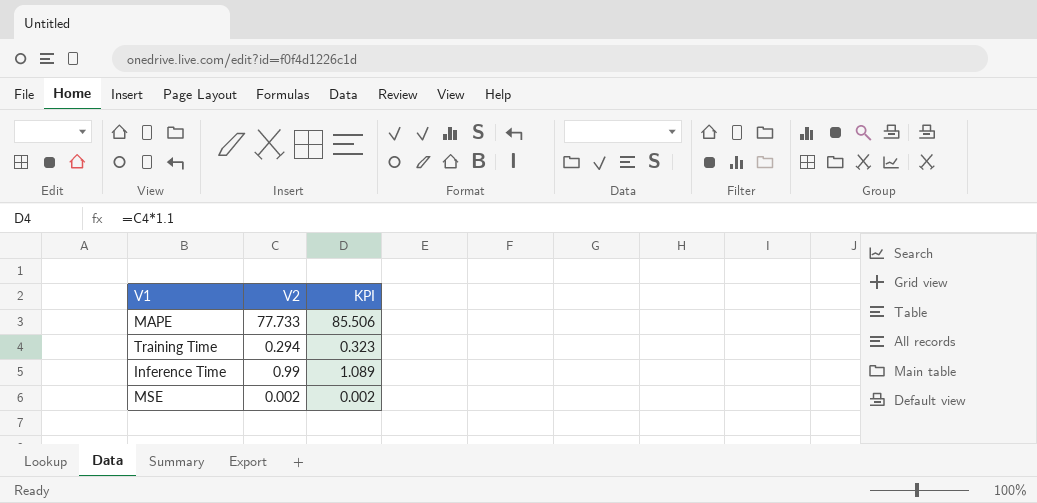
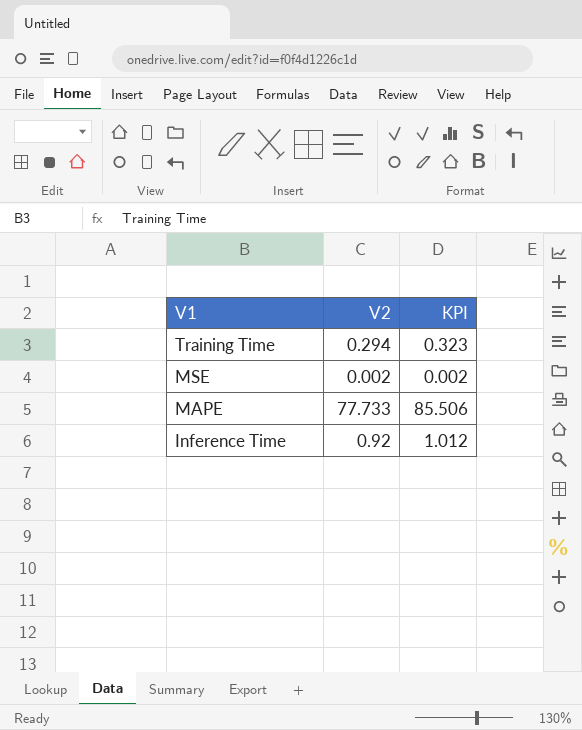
row order: none -> V1 descending
Inference Time | V2: 0.99 -> 0.92
Inference Time | KPI: 1.089 -> 1.012

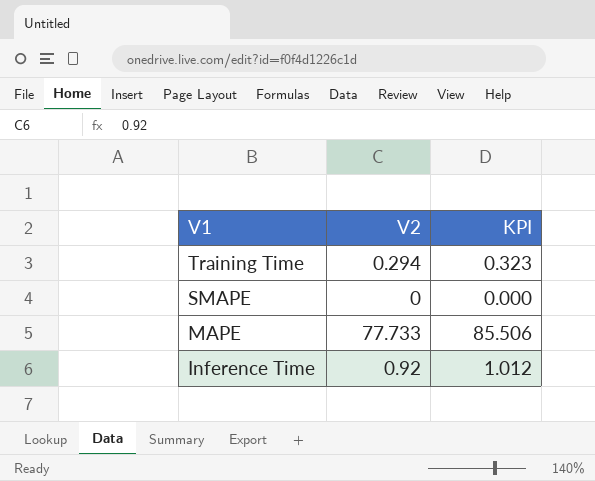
row MSE: 0.002 | 0.002 -> none
row SMAPE: none -> 0 | 0.000

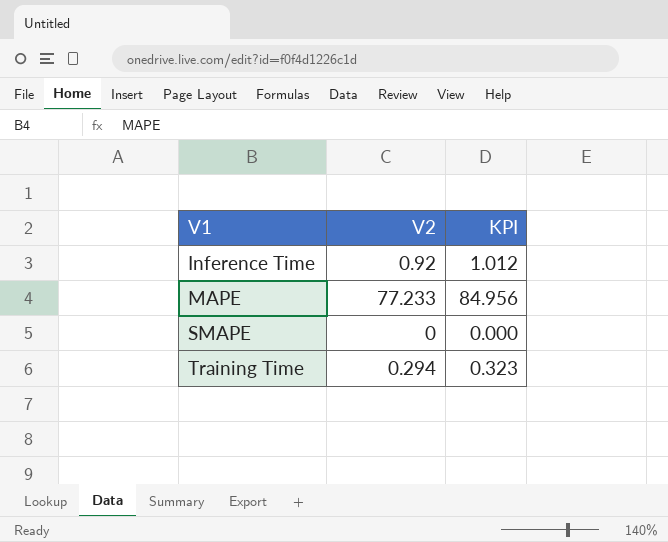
row order: V1 descending -> V1 ascending
MAPE | V2: 77.733 -> 77.233
MAPE | KPI: 85.506 -> 84.956

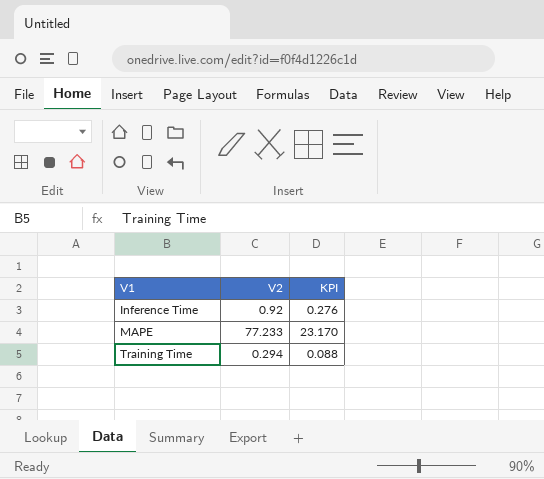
column KPI | formula: [V2] * 1.1 -> [V2] * 0.3
row SMAPE: 0 | 0.000 -> none

